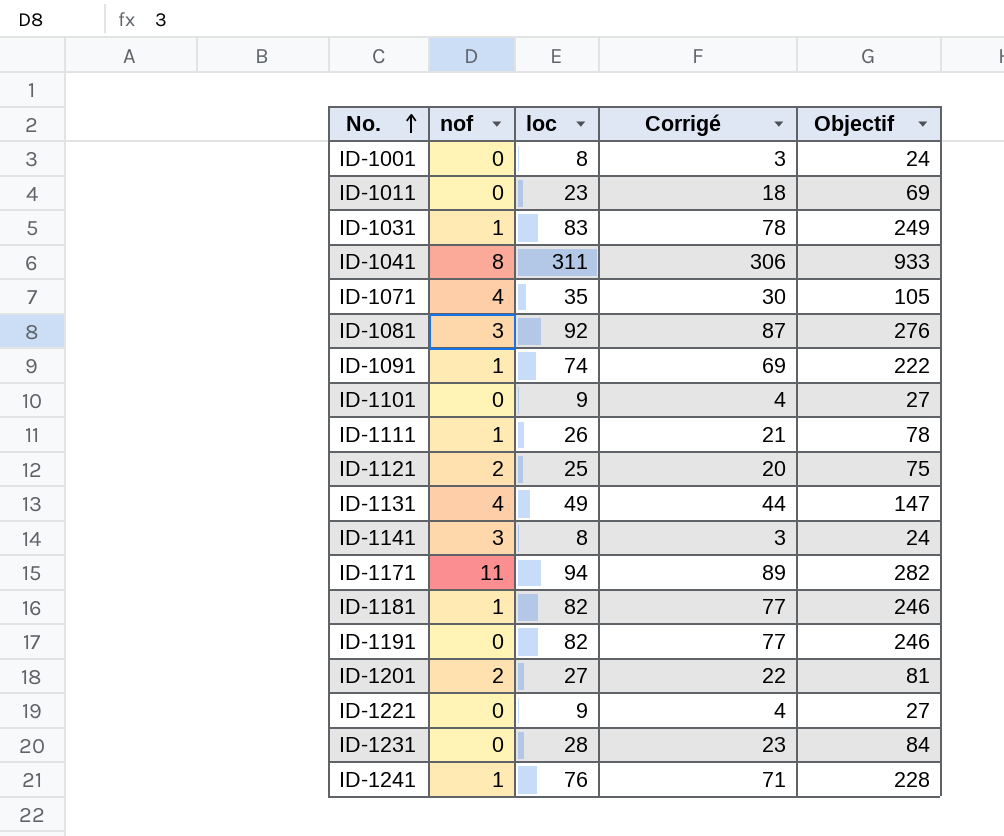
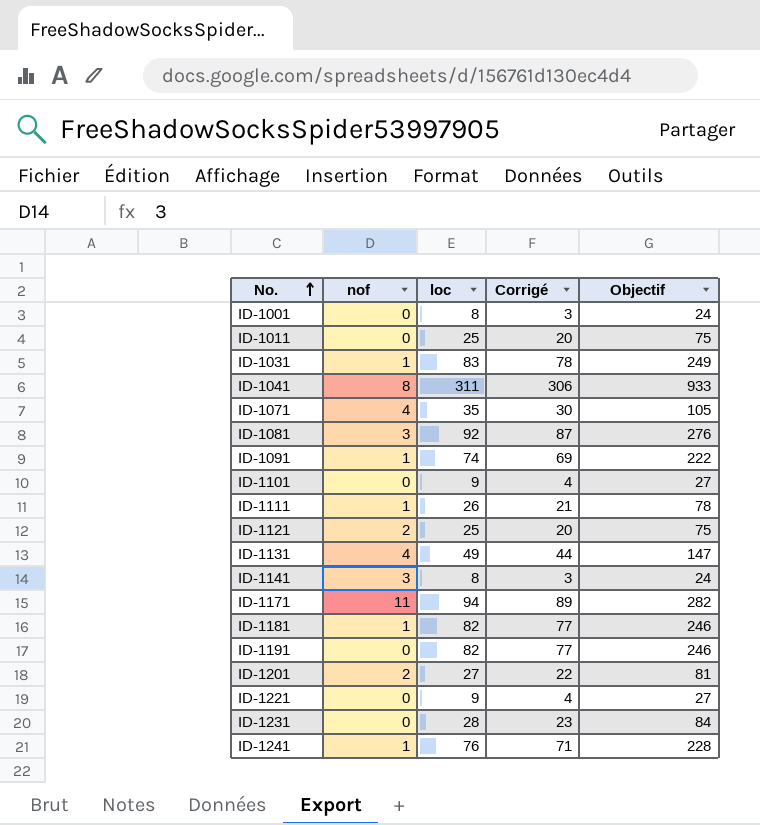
ID-1011 | loc: 23 -> 25
ID-1011 | Corrigé: 18 -> 20
ID-1011 | Objectif: 69 -> 75

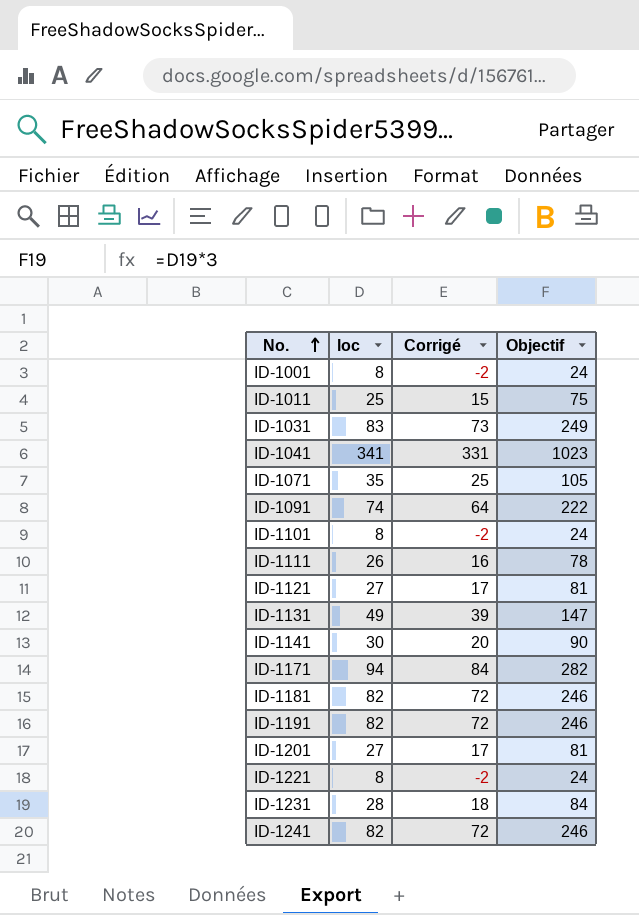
column nof | position: 2 -> none
column Corrigé | formula: [loc] - 5 -> [loc] - 10
row ID-1081: 3 | 92 | 87 | 276 -> none
ID-1041 | loc: 311 -> 341
ID-1041 | Objectif: 933 -> 1023
ID-1101 | loc: 9 -> 8
ID-1101 | Objectif: 27 -> 24
ID-1121 | loc: 25 -> 27
ID-1121 | Objectif: 75 -> 81
ID-1141 | loc: 8 -> 30
ID-1141 | Objectif: 24 -> 90
ID-1221 | loc: 9 -> 8
ID-1221 | Objectif: 27 -> 24
ID-1241 | loc: 76 -> 82
ID-1241 | Objectif: 228 -> 246

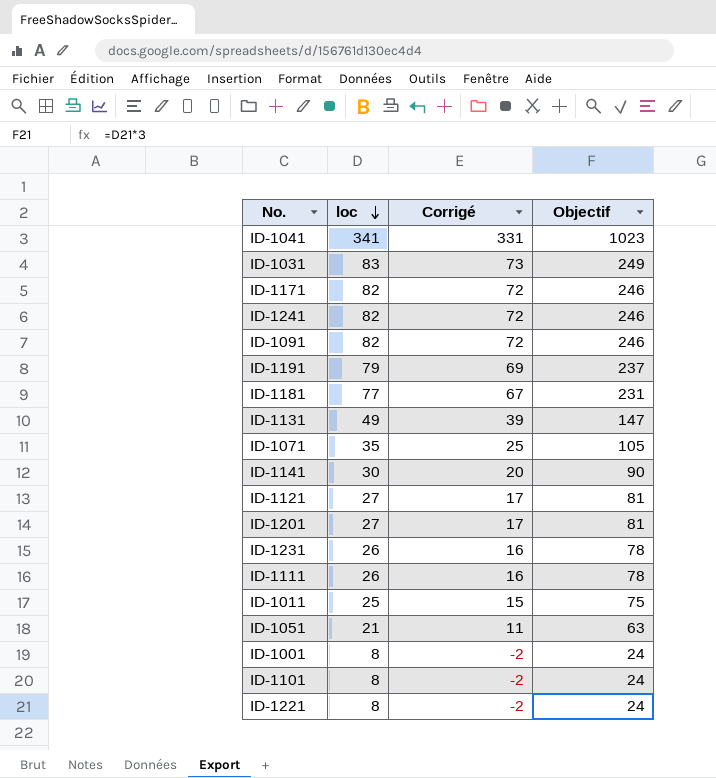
row order: No. ascending -> loc descending
ID-1171 | loc: 94 -> 82
ID-1171 | Corrigé: 84 -> 72
ID-1171 | Objectif: 282 -> 246
ID-1091 | loc: 74 -> 82
ID-1091 | Corrigé: 64 -> 72
ID-1091 | Objectif: 222 -> 246
ID-1191 | loc: 82 -> 79
ID-1191 | Corrigé: 72 -> 69
ID-1191 | Objectif: 246 -> 237
ID-1181 | loc: 82 -> 77
ID-1181 | Corrigé: 72 -> 67
ID-1181 | Objectif: 246 -> 231
ID-1231 | loc: 28 -> 26
ID-1231 | Corrigé: 18 -> 16
ID-1231 | Objectif: 84 -> 78
row ID-1051: none -> 21 | 11 | 63

